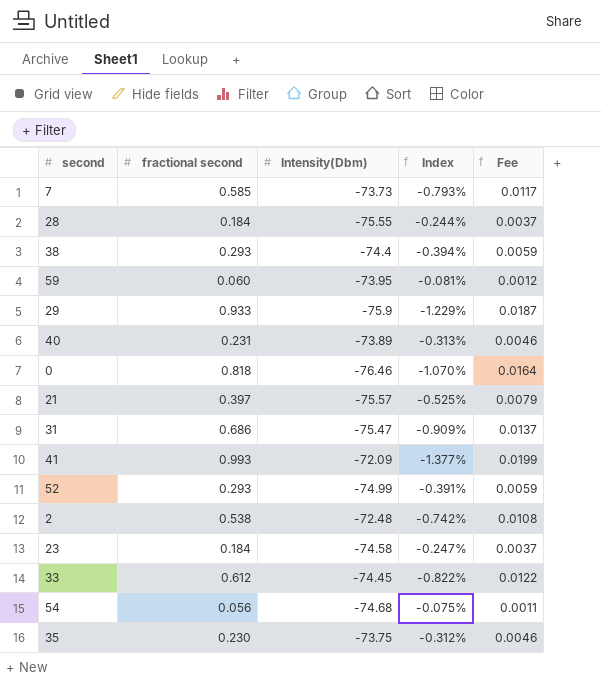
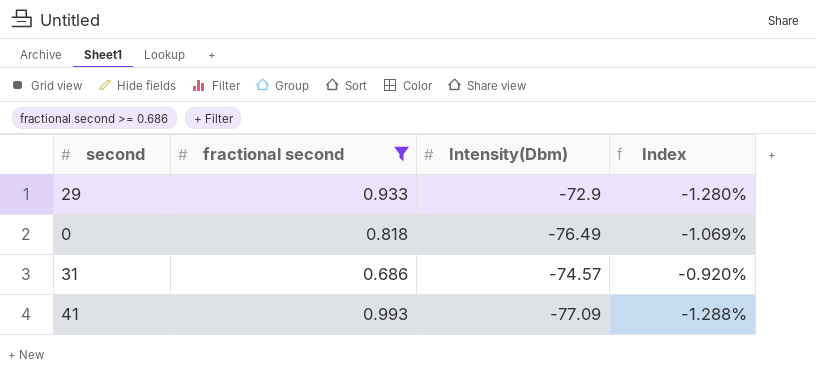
filter: none -> fractional second >= 0.686
column Fee | formula: [fractional second] * 0.02 -> none
29 | Intensity(Dbm): -75.9 -> -72.9
29 | Index: -1.229% -> -1.280%
0 | Intensity(Dbm): -76.46 -> -76.49
0 | Index: -1.070% -> -1.069%
31 | Intensity(Dbm): -75.47 -> -74.57
31 | Index: -0.909% -> -0.920%
41 | Intensity(Dbm): -72.09 -> -77.09
41 | Index: -1.377% -> -1.288%

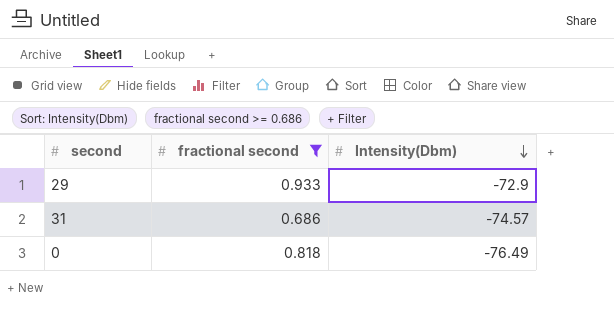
row order: none -> Intensity(Dbm) descending
column Index | formula: [fractional second] / [Intensity(Dbm)] -> none
row 41: 0.993 | -77.09 | -1.288% -> none

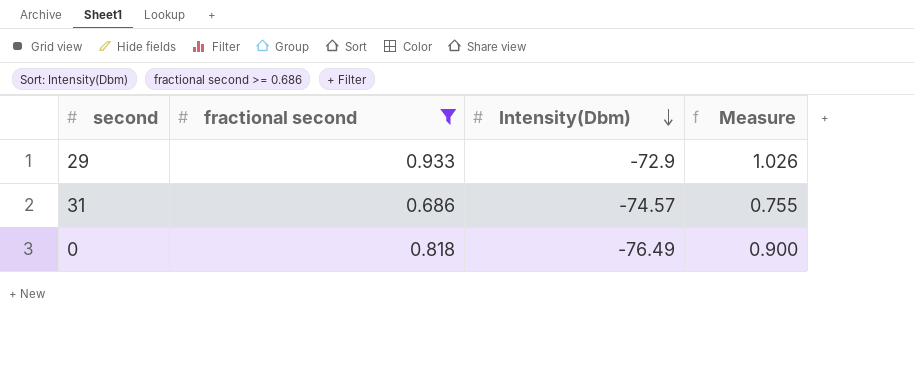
column Measure | formula: none -> [fractional second] * 1.1

